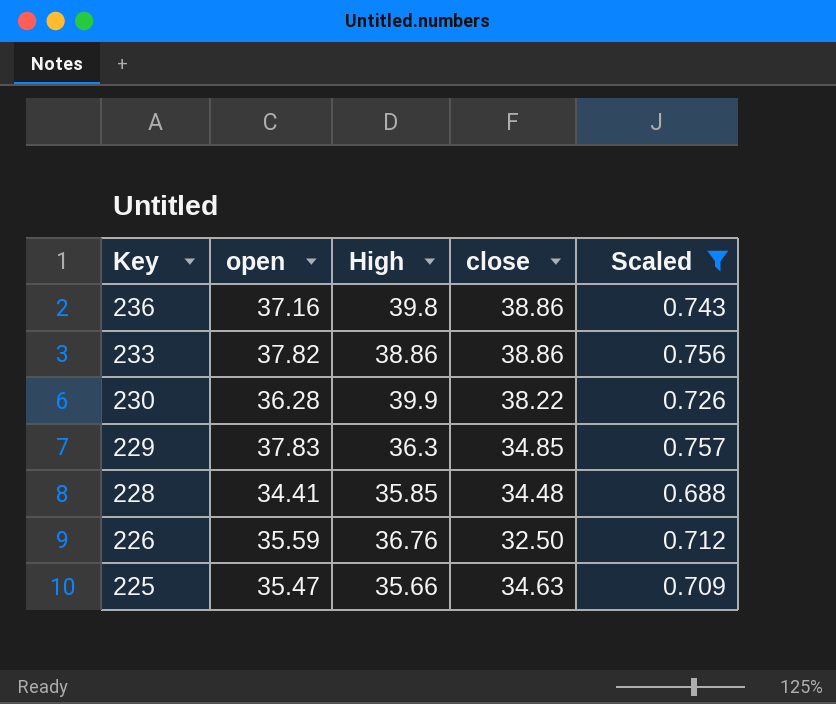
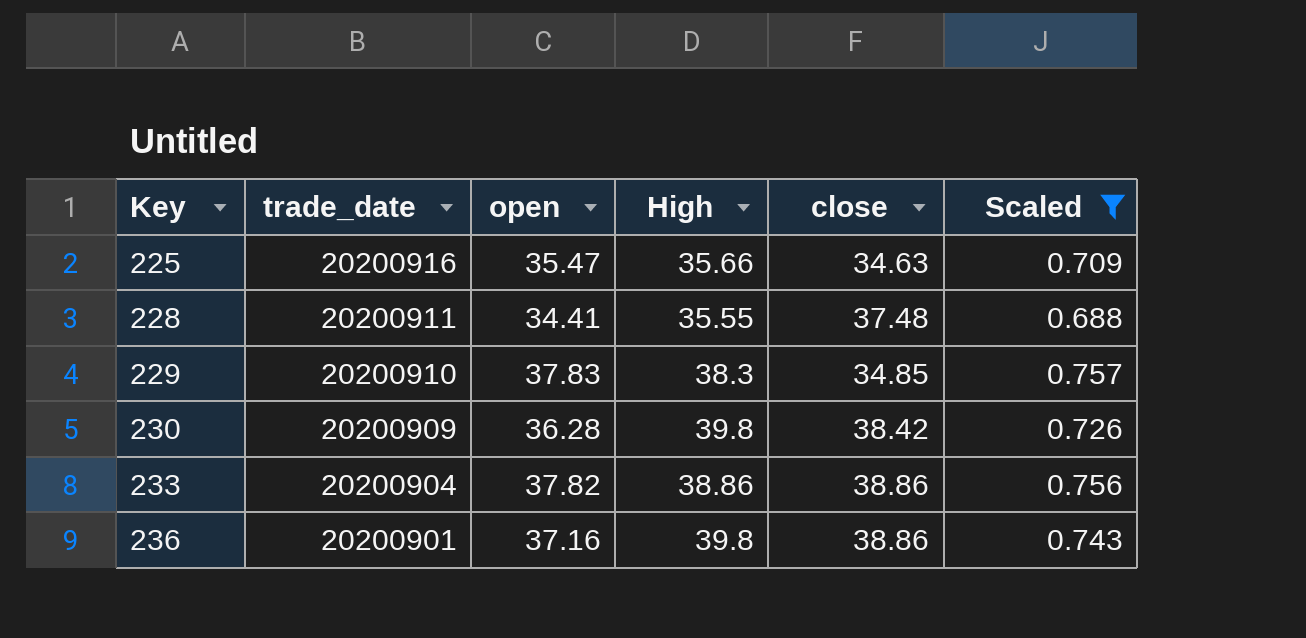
row order: Key descending -> Key ascending
column trade_date | position: none -> 2
row 226: 35.59 | 36.76 | 32.50 | 0.712 -> none
228 | High: 35.85 -> 35.55
228 | close: 34.48 -> 37.48
229 | High: 36.3 -> 38.3
230 | High: 39.9 -> 39.8
230 | close: 38.22 -> 38.42

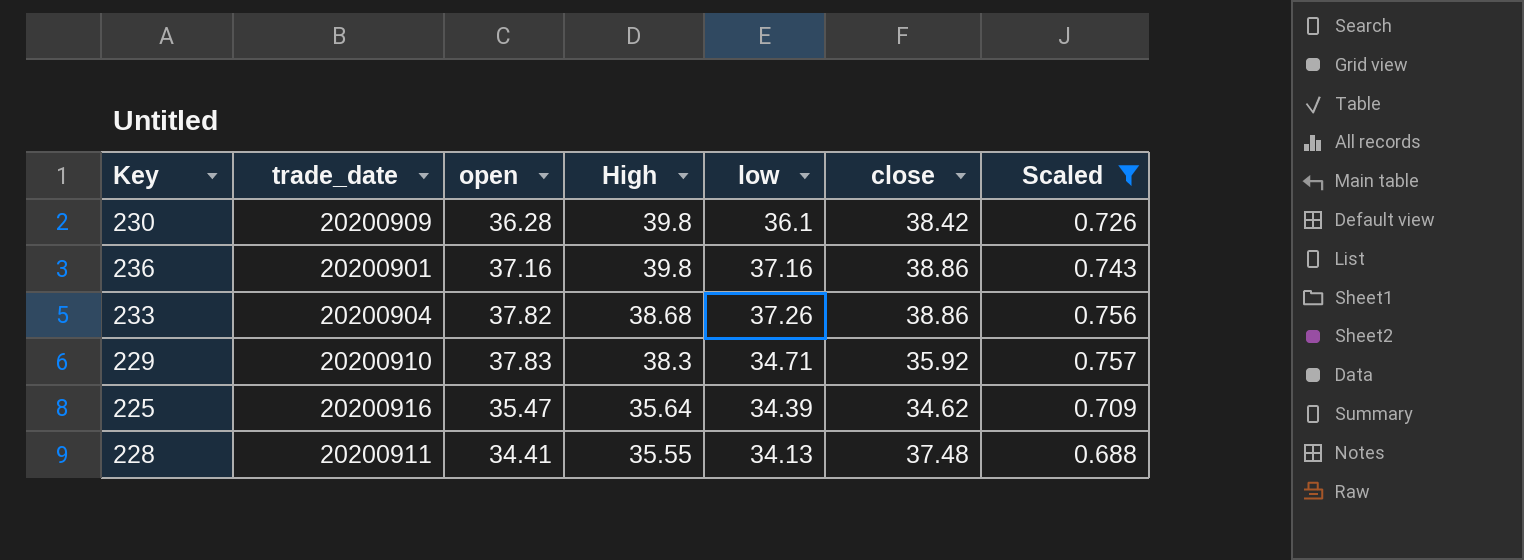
row order: Key ascending -> High descending
column low | position: none -> 5
233 | High: 38.86 -> 38.68
229 | close: 34.85 -> 35.92
225 | High: 35.66 -> 35.64
225 | close: 34.63 -> 34.62

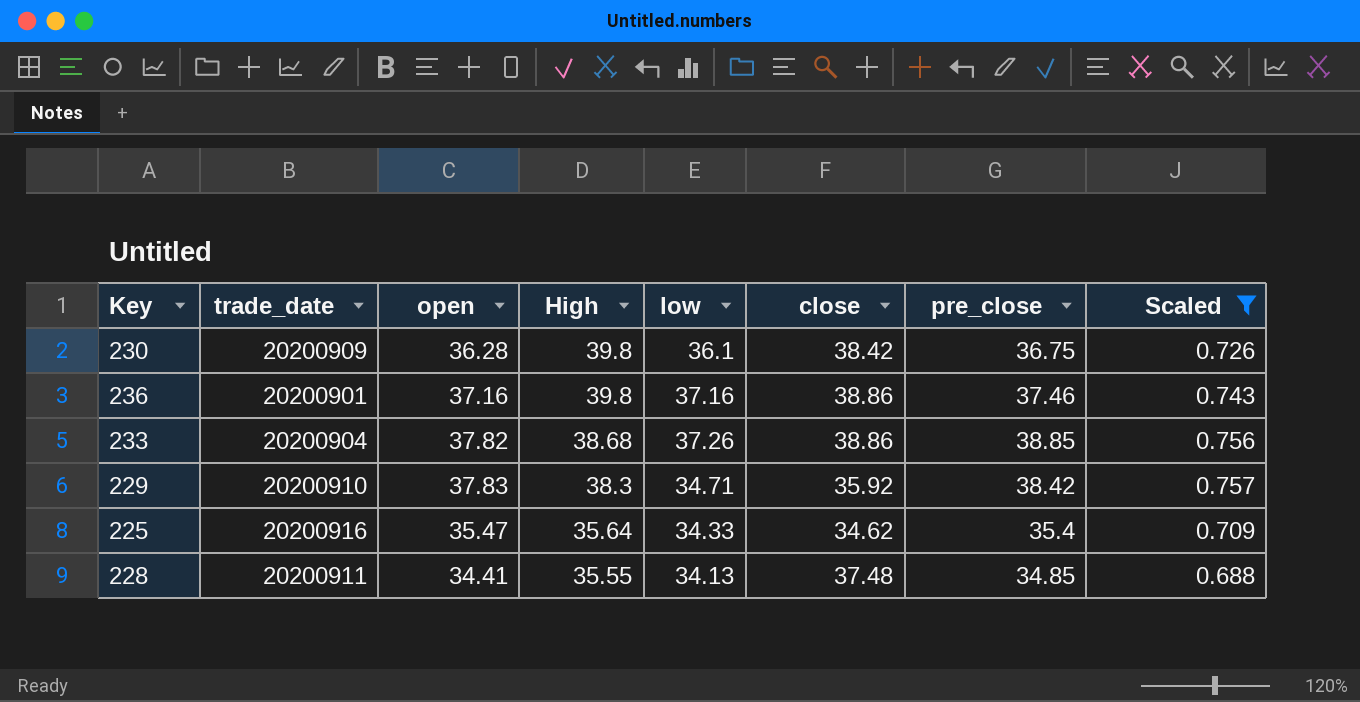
column pre_close | position: none -> 7
225 | low: 34.39 -> 34.33

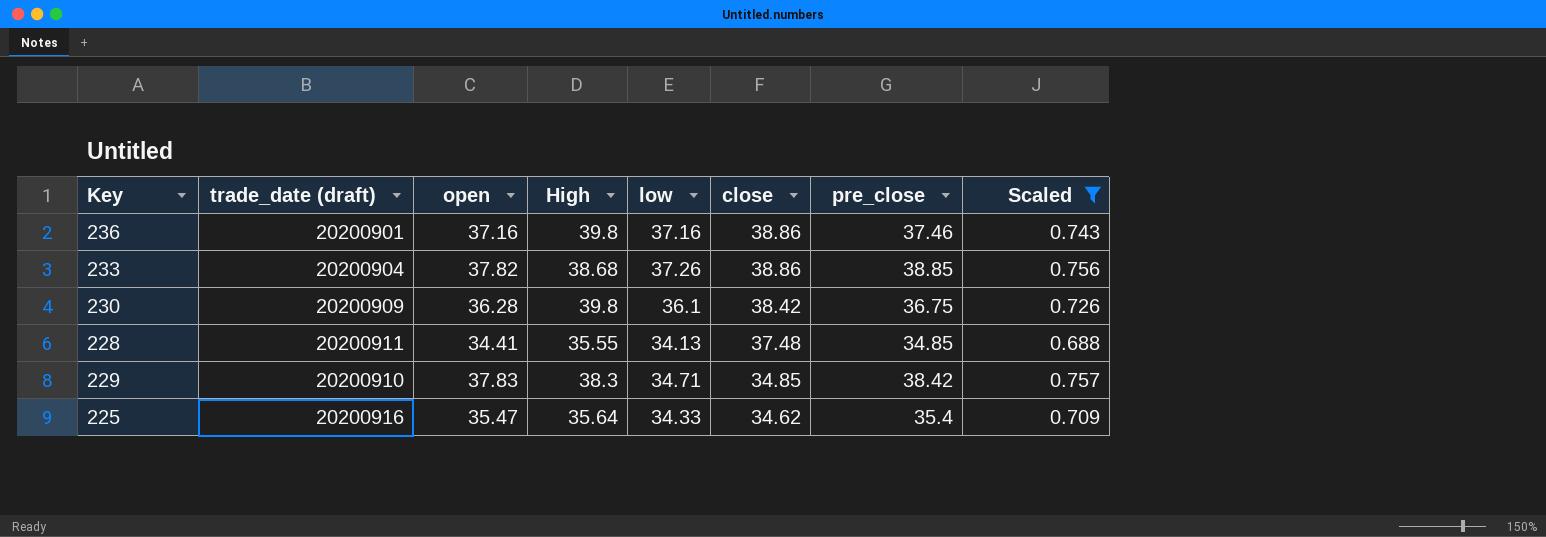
row order: High descending -> close descending
column name: trade_date -> trade_date (draft)
229 | close: 35.92 -> 34.85

